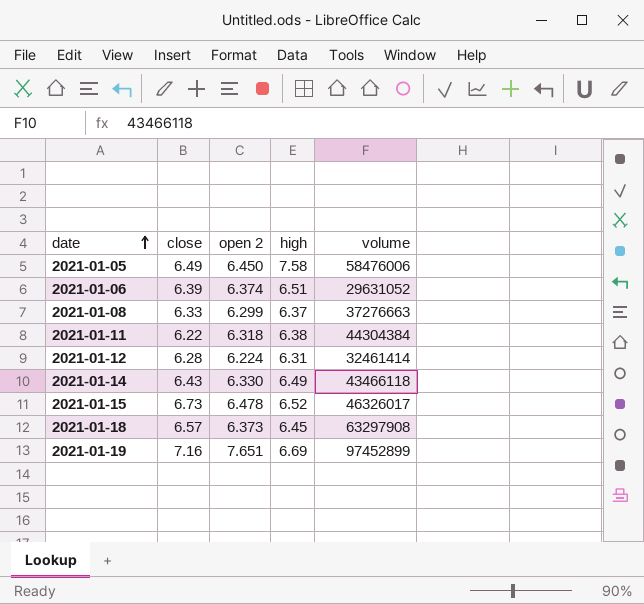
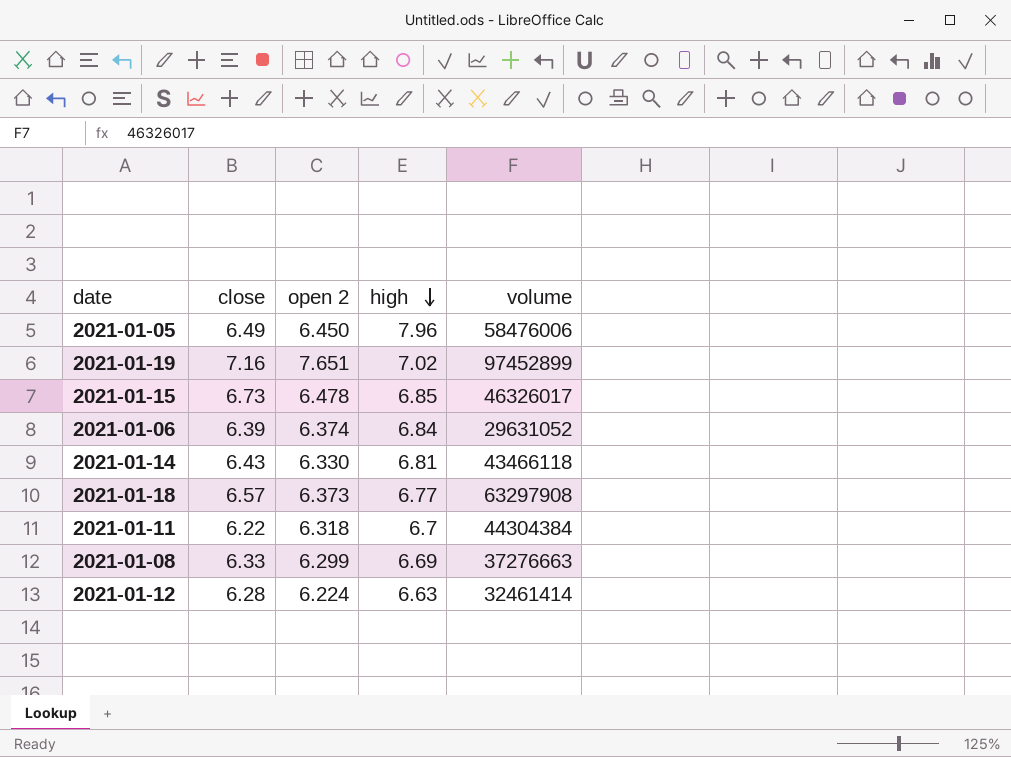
row order: date ascending -> high descending
2021-01-05 | high: 7.58 -> 7.96
2021-01-19 | high: 6.69 -> 7.02
2021-01-15 | high: 6.52 -> 6.85
2021-01-06 | high: 6.51 -> 6.84
2021-01-14 | high: 6.49 -> 6.81
2021-01-18 | high: 6.45 -> 6.77
2021-01-11 | high: 6.38 -> 6.7
2021-01-08 | high: 6.37 -> 6.69
2021-01-12 | high: 6.31 -> 6.63

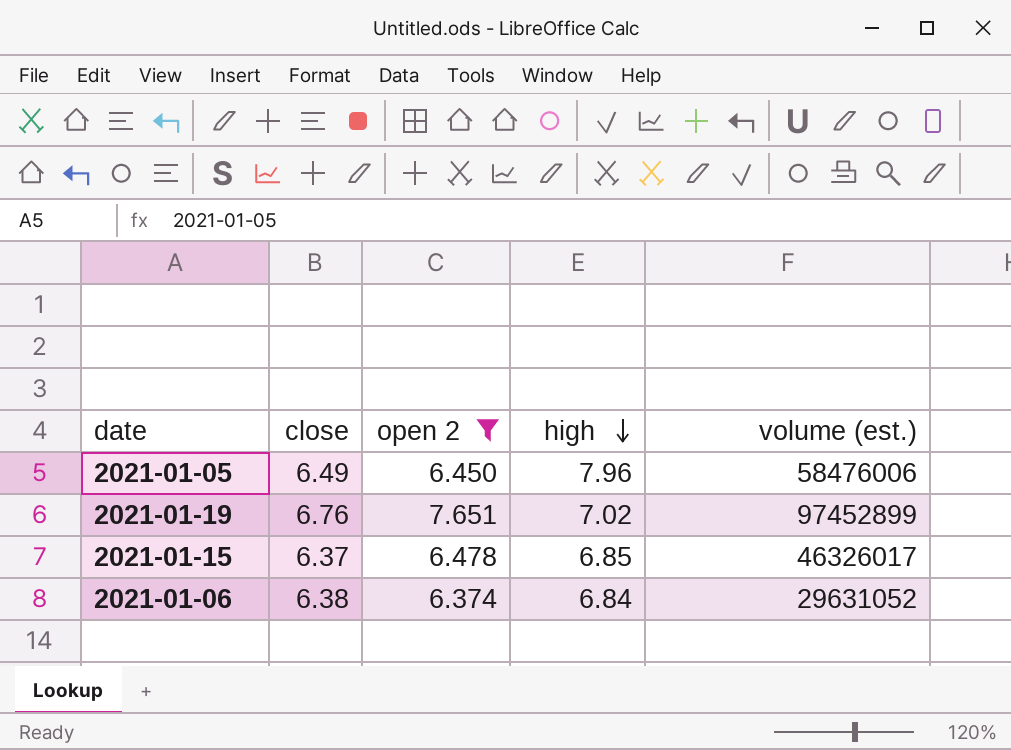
filter: none -> open 2 >= 6.374
column name: volume -> volume (est.)
2021-01-19 | close: 7.16 -> 6.76
2021-01-15 | close: 6.73 -> 6.37
2021-01-06 | close: 6.39 -> 6.38

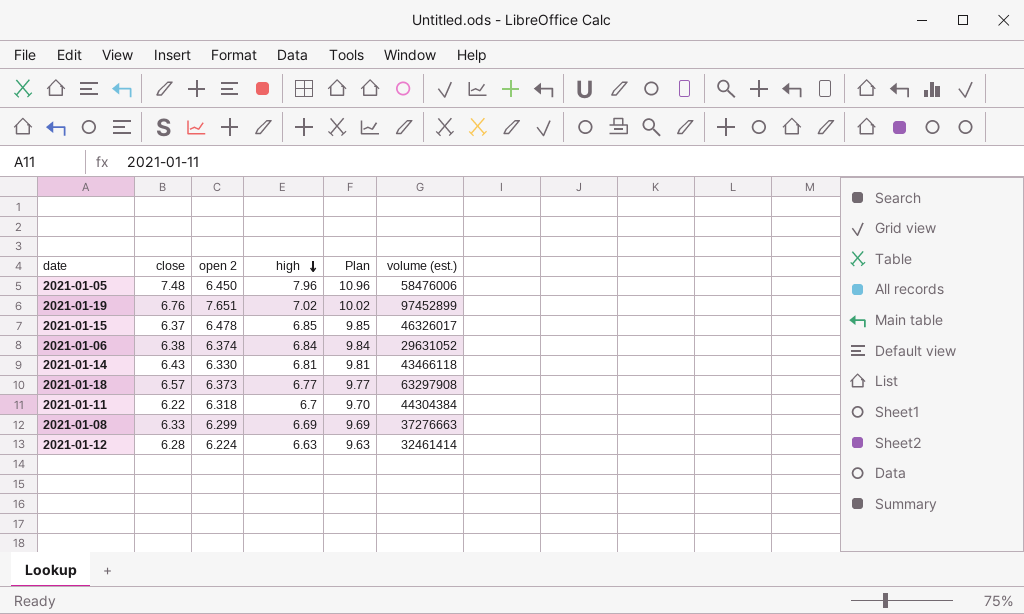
filter: open 2 >= 6.374 -> none
column Plan | formula: none -> [high] + 3
2021-01-05 | close: 6.49 -> 7.48

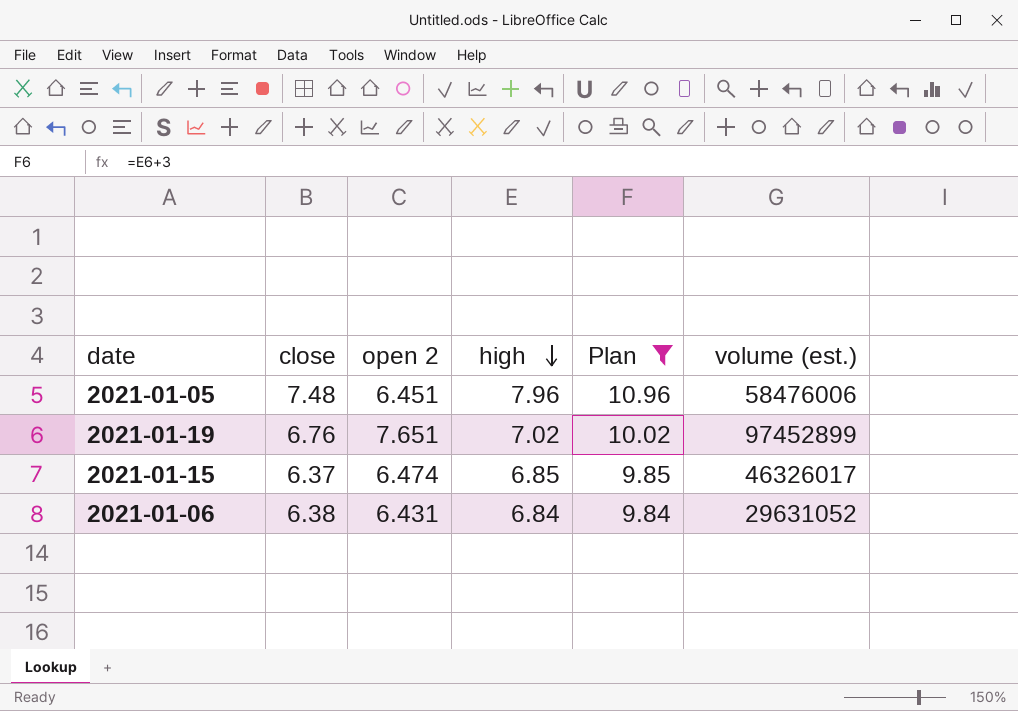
filter: none -> Plan >= 9.84
2021-01-05 | open 2: 6.450 -> 6.451
2021-01-15 | open 2: 6.478 -> 6.474
2021-01-06 | open 2: 6.374 -> 6.431

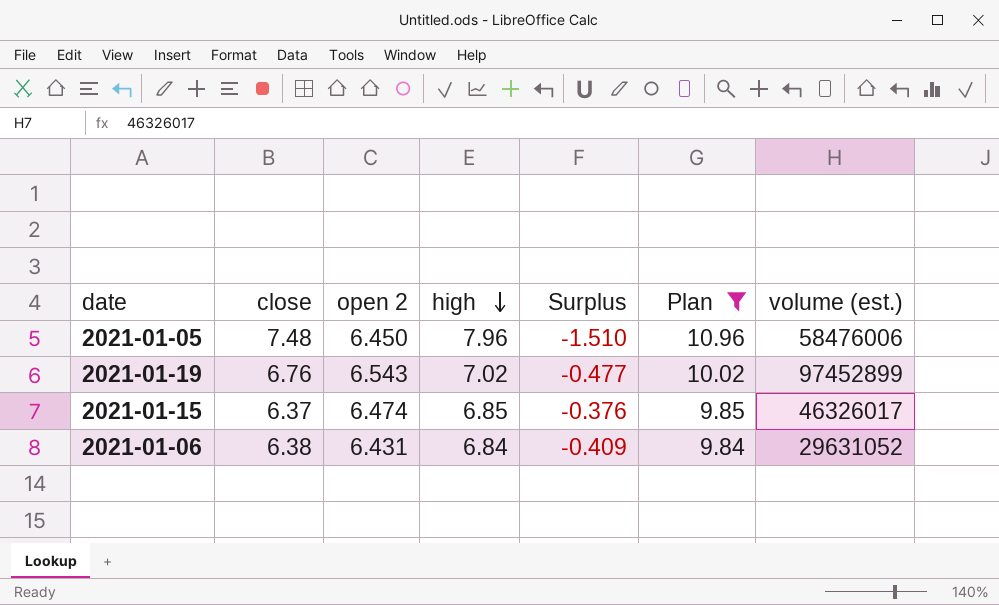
column Surplus | formula: none -> [open 2] - [high]
2021-01-05 | open 2: 6.451 -> 6.450
2021-01-19 | open 2: 7.651 -> 6.543

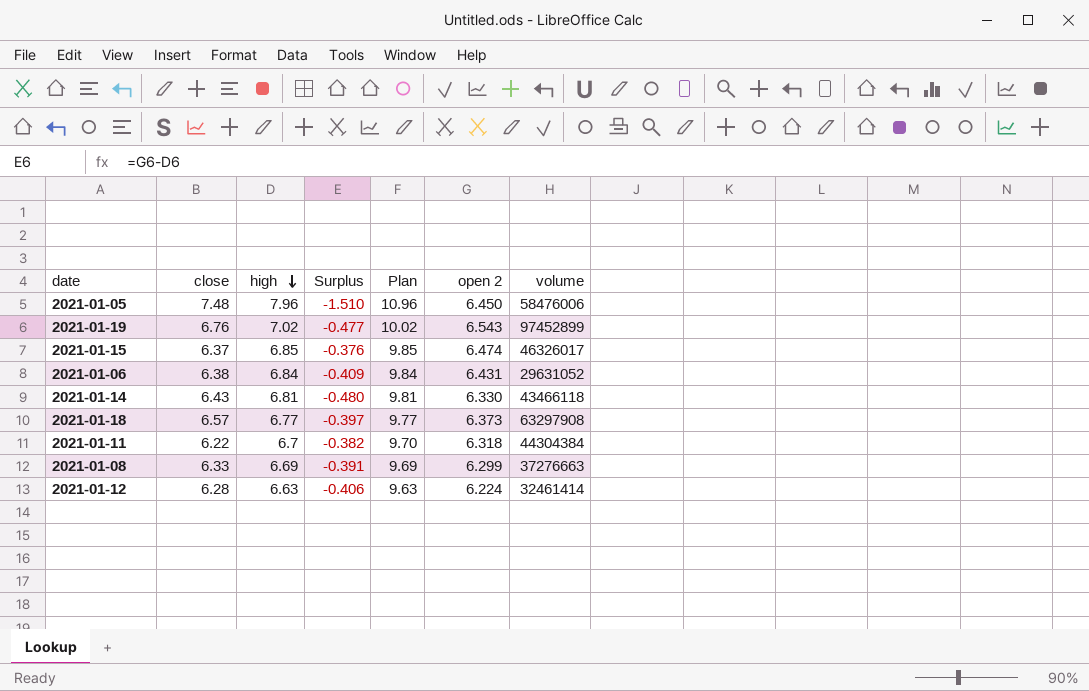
filter: Plan >= 9.84 -> none
column open 2 | position: 3 -> 6
column name: volume (est.) -> volume

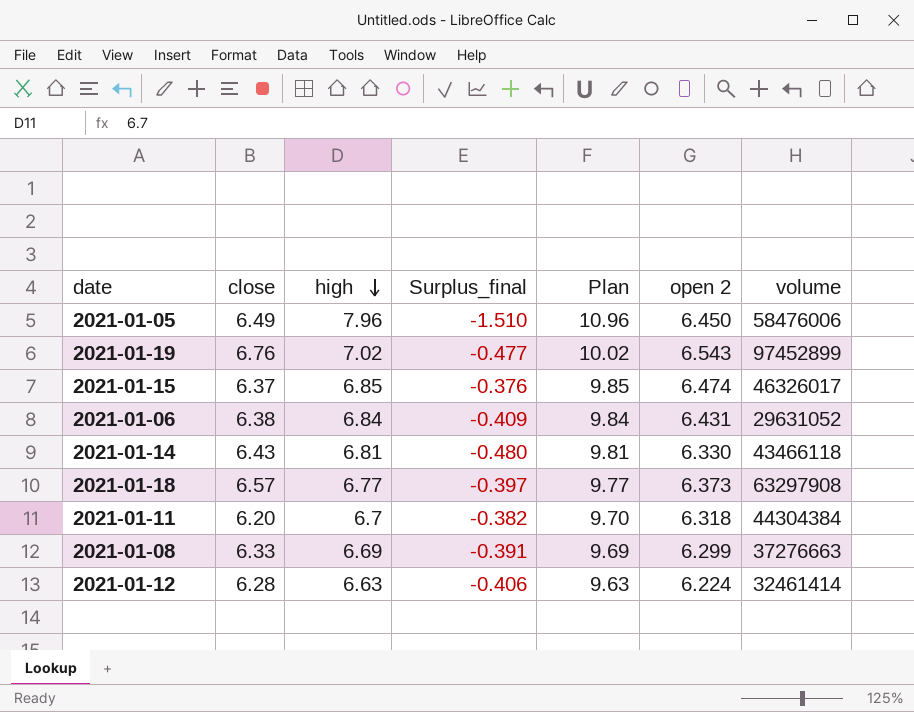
column name: Surplus -> Surplus_final
2021-01-05 | close: 7.48 -> 6.49
2021-01-11 | close: 6.22 -> 6.20

